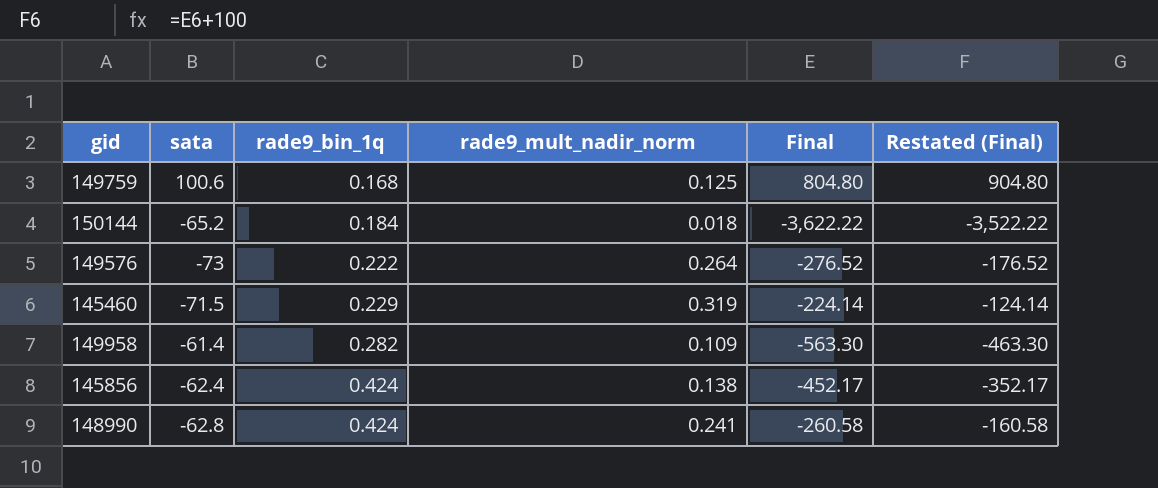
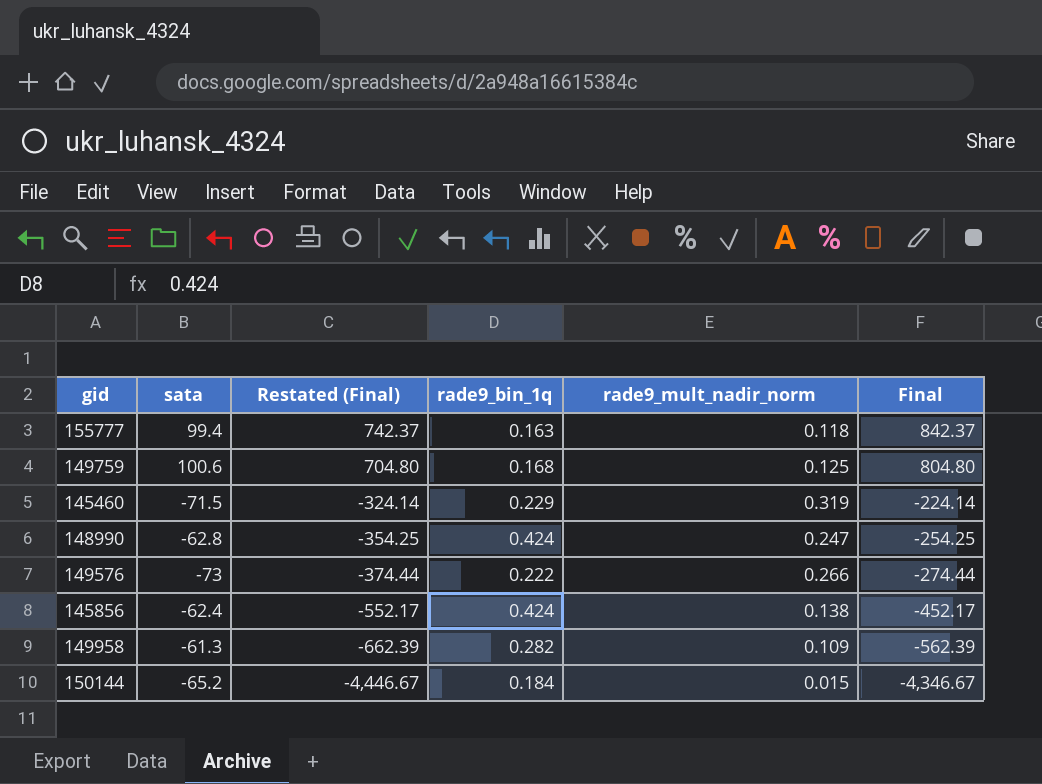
row order: rade9_bin_1q ascending -> Restated (Final) descending
column Restated (Final) | formula: [Final] + 100 -> [Final] - 100
column Restated (Final) | position: 6 -> 3
row 155777: none -> 99.4 | 742.37 | 0.163 | 0.118 | 842.37
148990 | rade9_mult_nadir_norm: 0.241 -> 0.247
148990 | Final: -260.58 -> -254.25
149576 | rade9_mult_nadir_norm: 0.264 -> 0.266
149576 | Final: -276.52 -> -274.44
149958 | sata: -61.4 -> -61.3
149958 | Final: -563.30 -> -562.39
150144 | rade9_mult_nadir_norm: 0.018 -> 0.015
150144 | Final: -3,622.22 -> -4,346.67

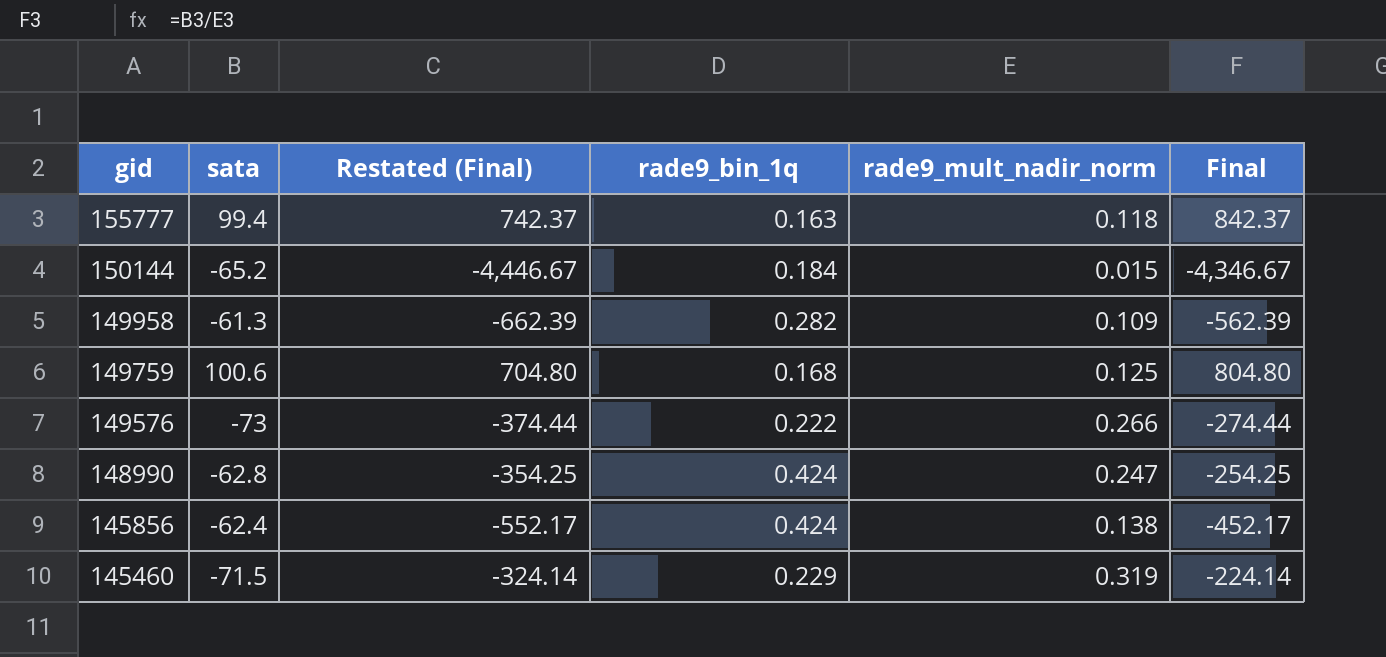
row order: Restated (Final) descending -> gid descending

